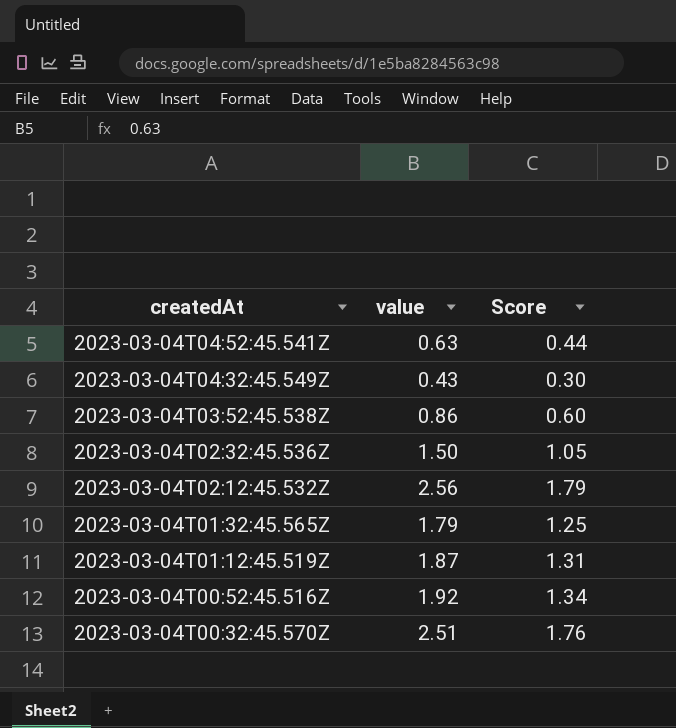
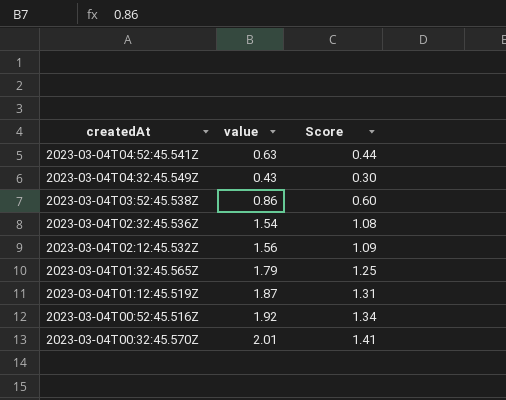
2023-03-04T02:32:45.536Z | value: 1.50 -> 1.54
2023-03-04T02:32:45.536Z | Score: 1.05 -> 1.08
2023-03-04T02:12:45.532Z | value: 2.56 -> 1.56
2023-03-04T02:12:45.532Z | Score: 1.79 -> 1.09
2023-03-04T00:32:45.570Z | value: 2.51 -> 2.01
2023-03-04T00:32:45.570Z | Score: 1.76 -> 1.41

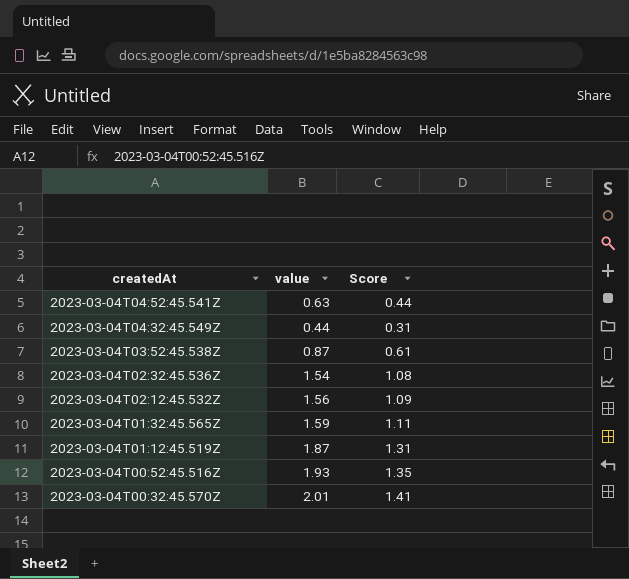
2023-03-04T04:32:45.549Z | value: 0.43 -> 0.44
2023-03-04T04:32:45.549Z | Score: 0.30 -> 0.31
2023-03-04T03:52:45.538Z | value: 0.86 -> 0.87
2023-03-04T03:52:45.538Z | Score: 0.60 -> 0.61
2023-03-04T01:32:45.565Z | value: 1.79 -> 1.59
2023-03-04T01:32:45.565Z | Score: 1.25 -> 1.11
2023-03-04T00:52:45.516Z | value: 1.92 -> 1.93
2023-03-04T00:52:45.516Z | Score: 1.34 -> 1.35

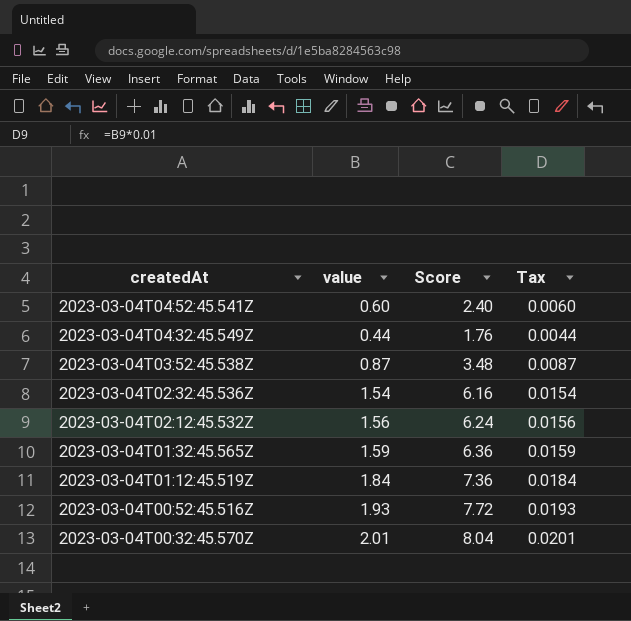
column Score | formula: [value] * 0.7 -> [value] * 4
column Tax | formula: none -> [value] * 0.01
2023-03-04T04:52:45.541Z | value: 0.63 -> 0.60
2023-03-04T01:12:45.519Z | value: 1.87 -> 1.84

